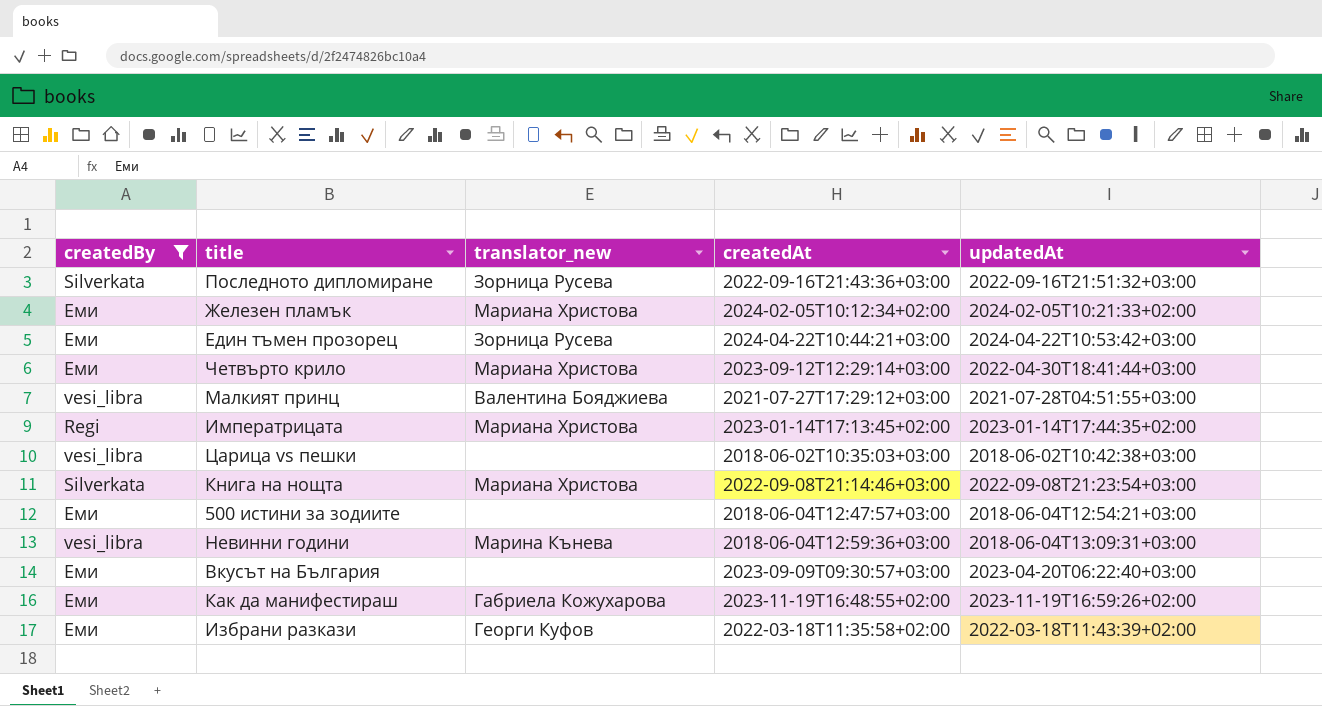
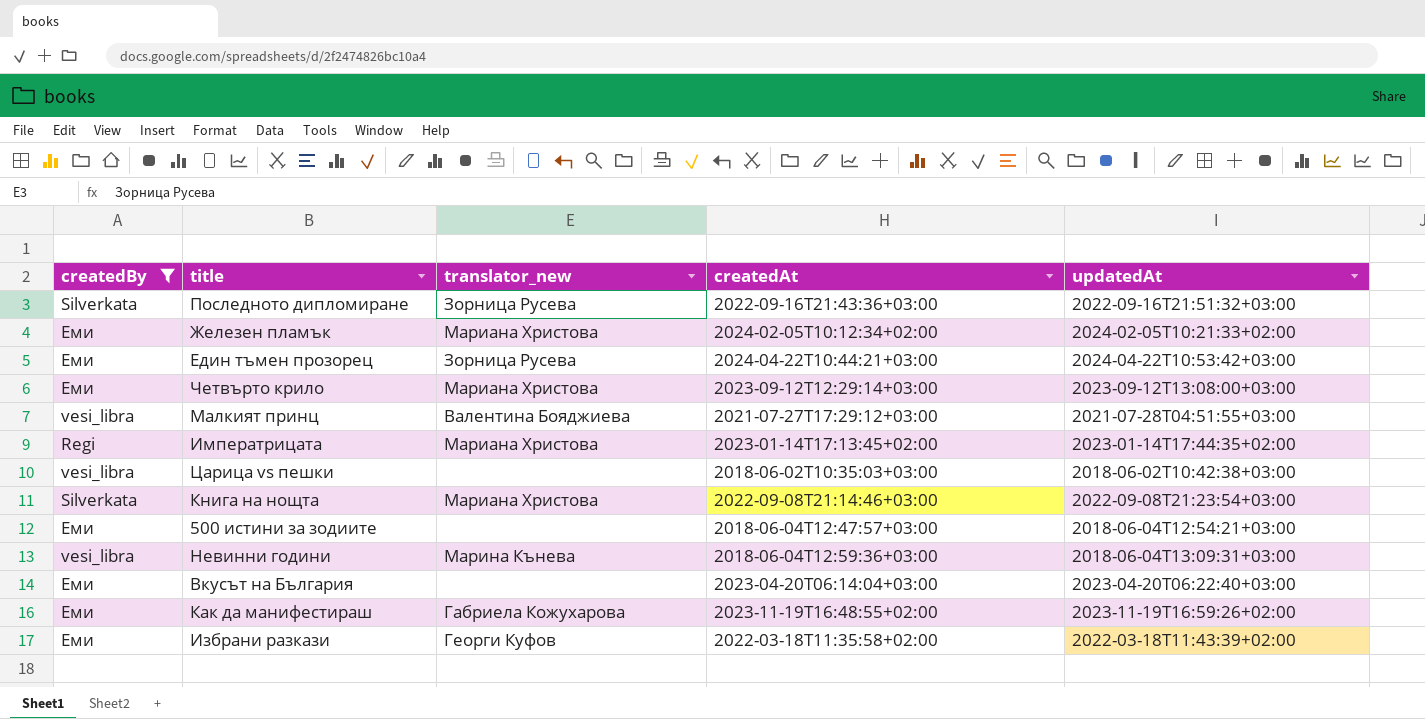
Четвърто крило | updatedAt: 2022-04-30T18:41:44+03:00 -> 2023-09-12T13:08:00+03:00
Вкусът на България | createdAt: 2023-09-09T09:30:57+03:00 -> 2023-04-20T06:14:04+03:00

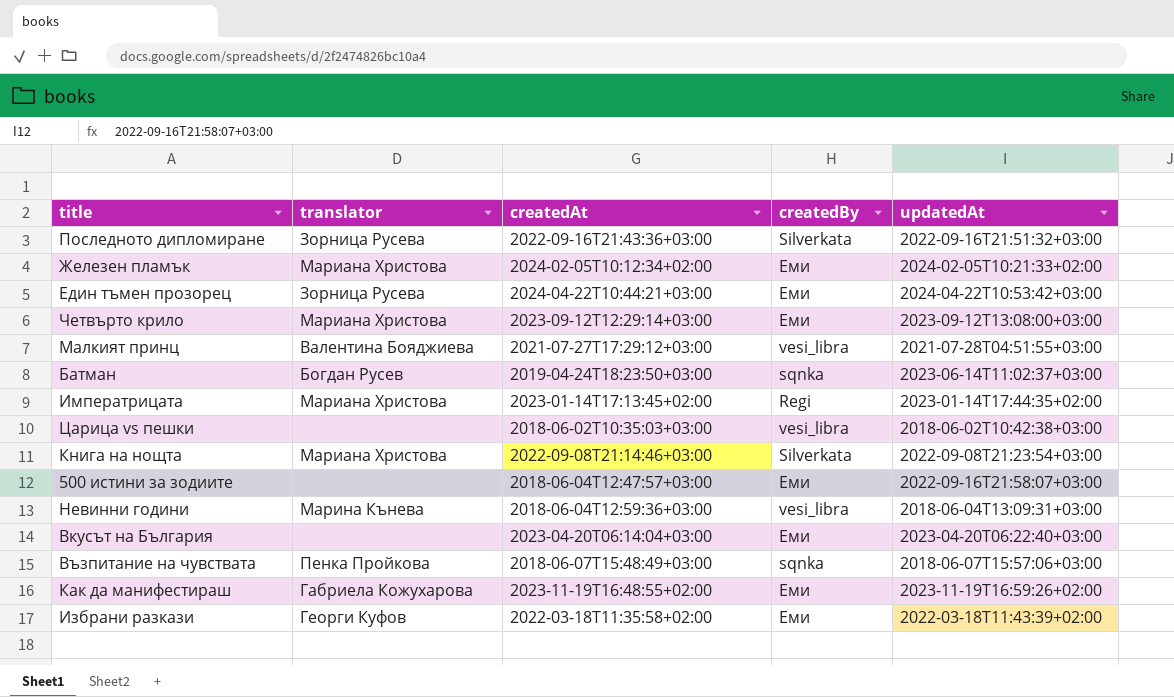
filter: createdBy != sqnka -> none
column name: translator_new -> translator
column createdBy | position: 1 -> 4
500 истини за зодиите | updatedAt: 2018-06-04T12:54:21+03:00 -> 2022-09-16T21:58:07+03:00

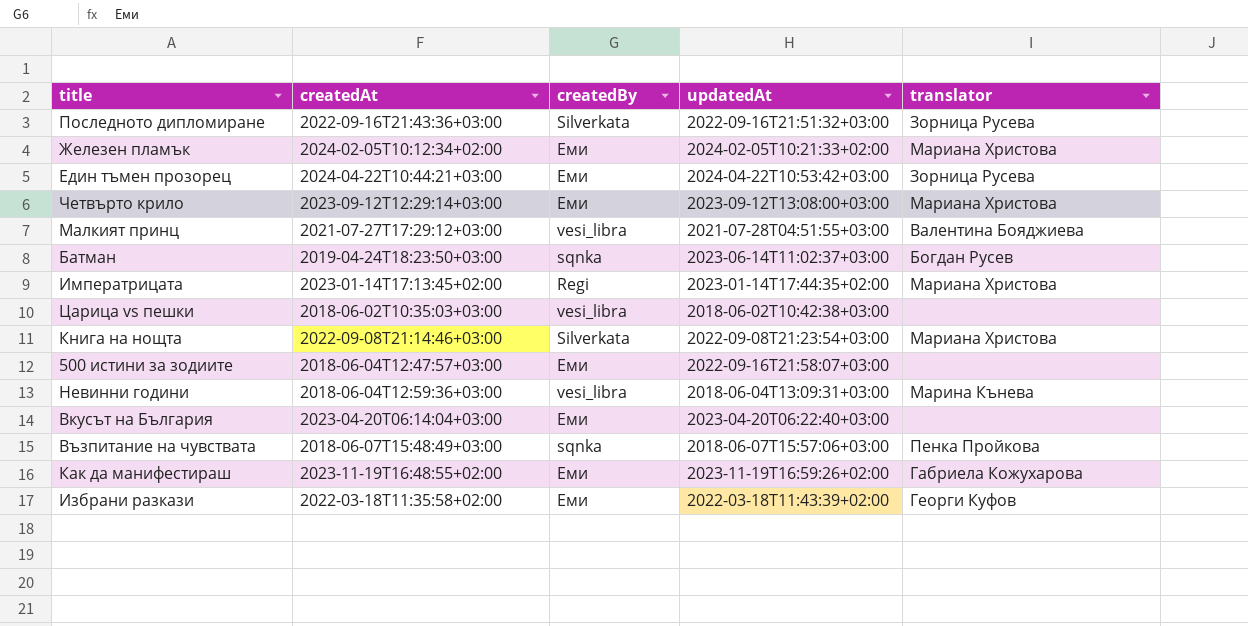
column translator | position: 2 -> 5

